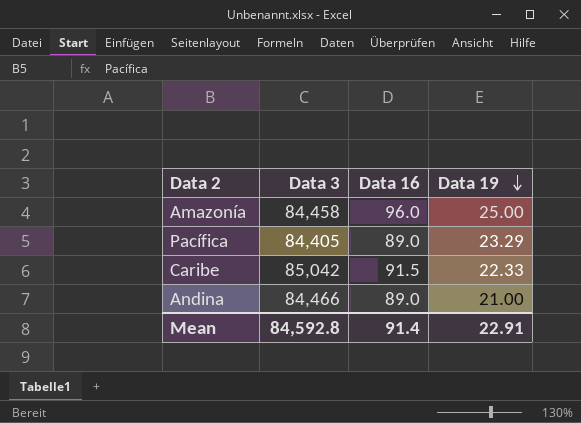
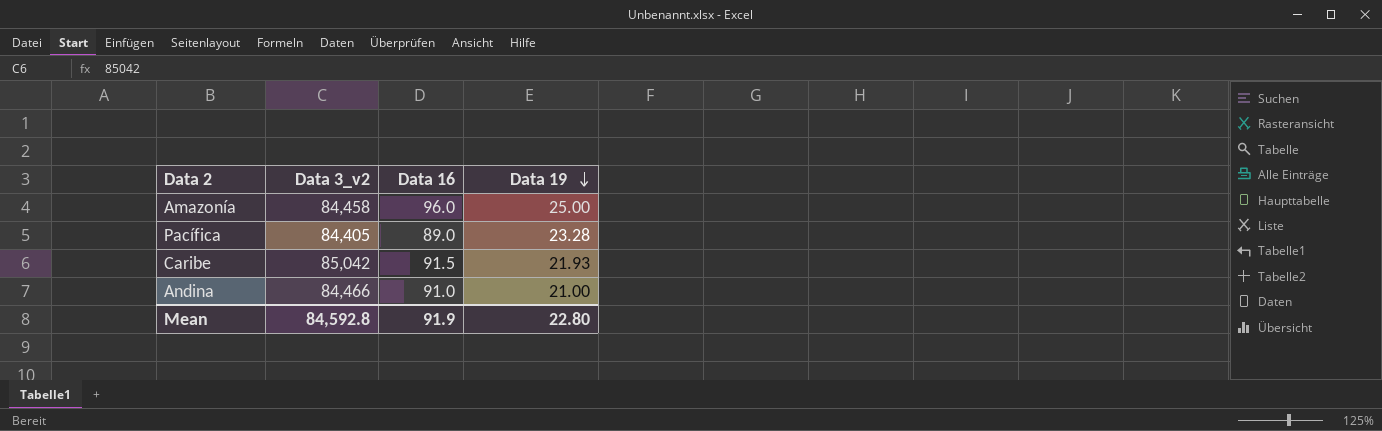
column name: Data 3 -> Data 3_v2
Pacífica | Data 19: 23.29 -> 23.28
Caribe | Data 19: 22.33 -> 21.93
Andina | Data 16: 89.0 -> 91.0
Mean | Data 16: 91.4 -> 91.9
Mean | Data 19: 22.91 -> 22.80

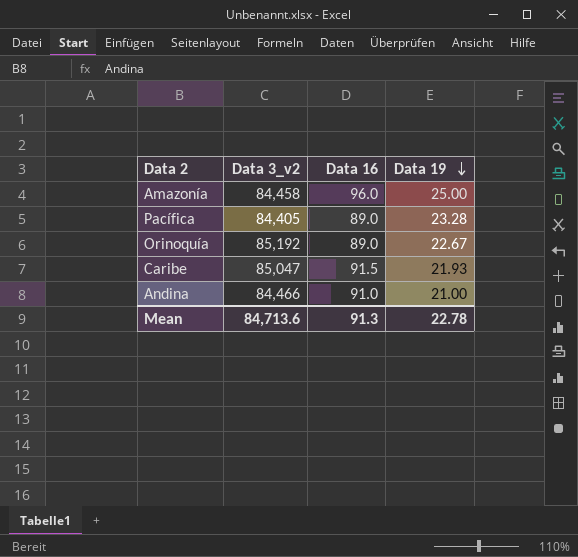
row Orinoquía: none -> 85,192 | 89.0 | 22.67
Caribe | Data 3_v2: 85,042 -> 85,047
Mean | Data 3_v2: 84,592.8 -> 84,713.6
Mean | Data 16: 91.9 -> 91.3
Mean | Data 19: 22.80 -> 22.78

